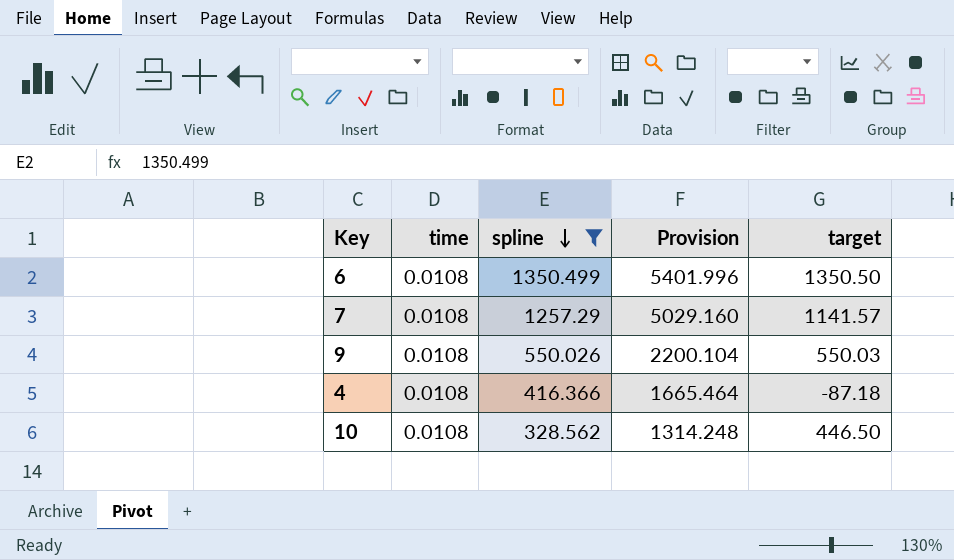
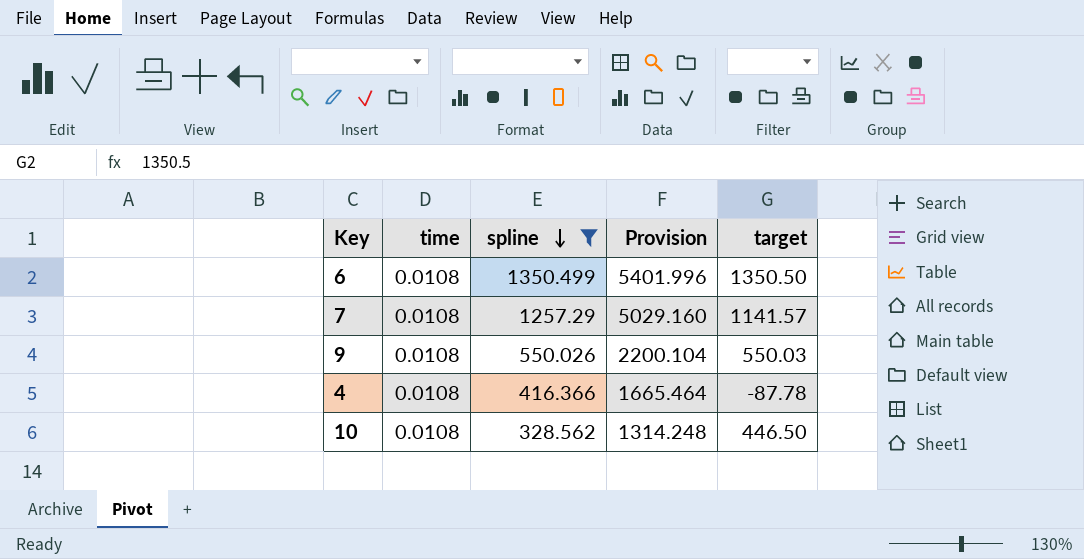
4 | target: -87.18 -> -87.78

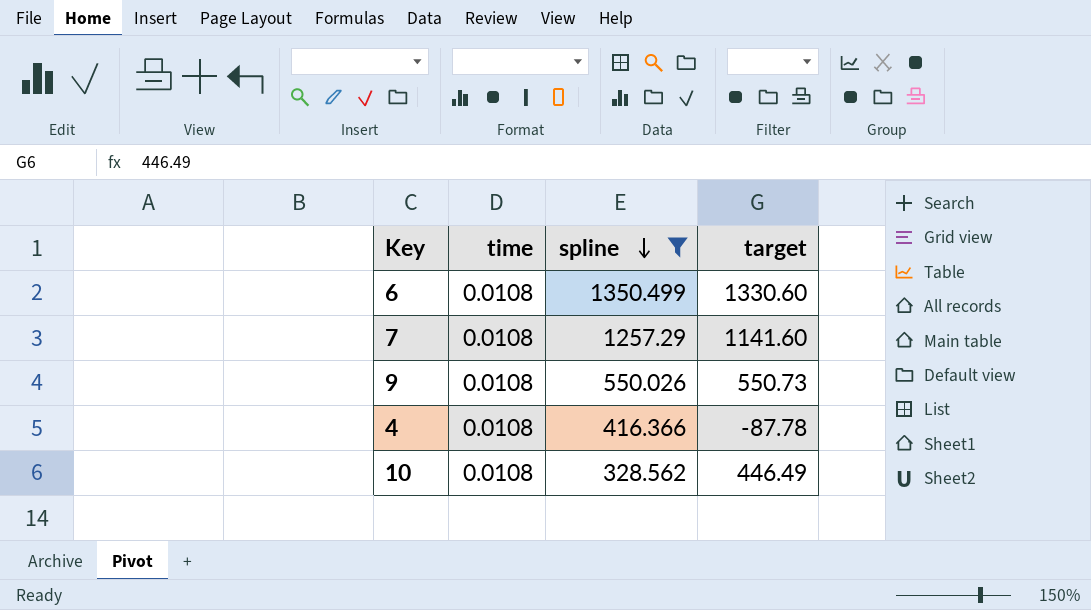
column Provision | formula: [spline] * 4 -> none
6 | target: 1350.50 -> 1330.60
7 | target: 1141.57 -> 1141.60
9 | target: 550.03 -> 550.73
10 | target: 446.50 -> 446.49

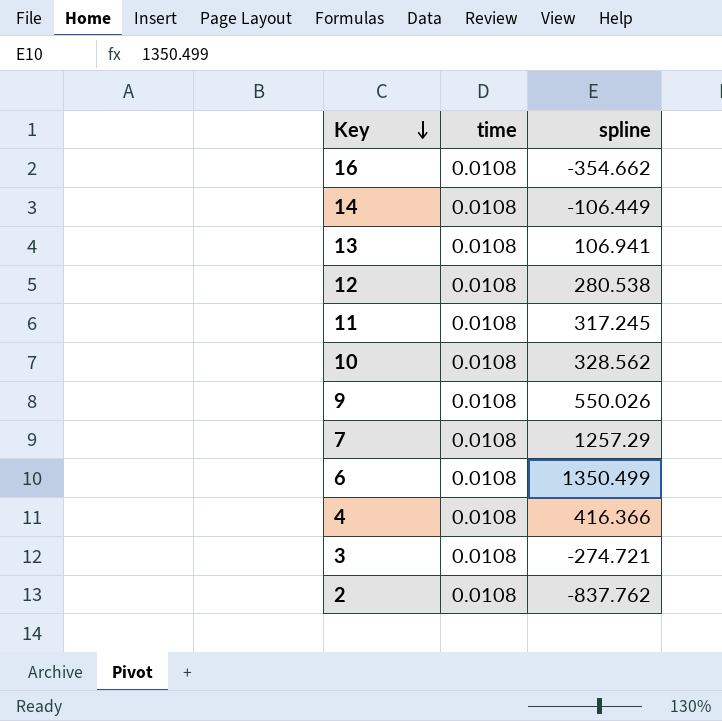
filter: spline >= 328.562 -> none
row order: spline descending -> Key descending
column target | position: 4 -> none

